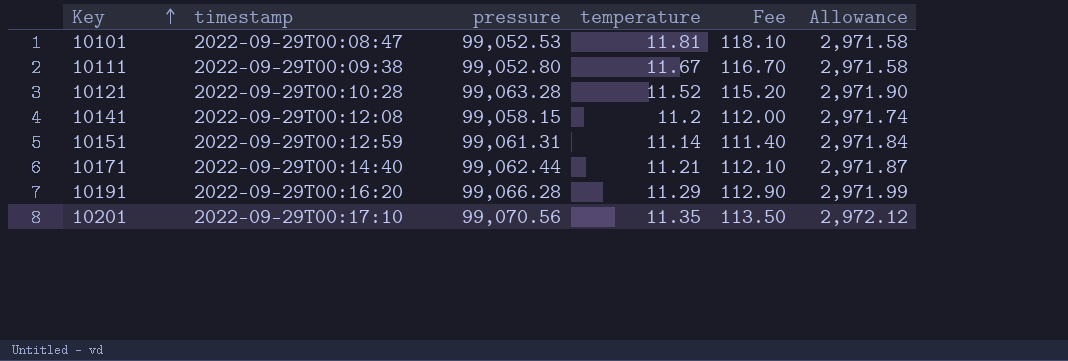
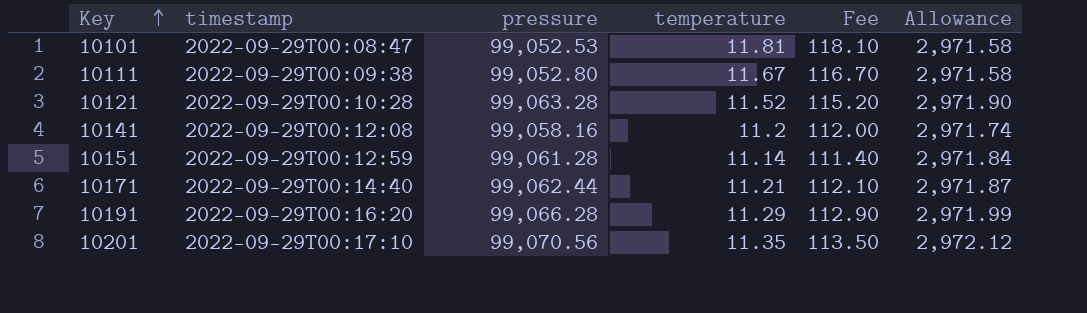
10141 | pressure: 99,058.15 -> 99,058.16
10151 | pressure: 99,061.31 -> 99,061.28

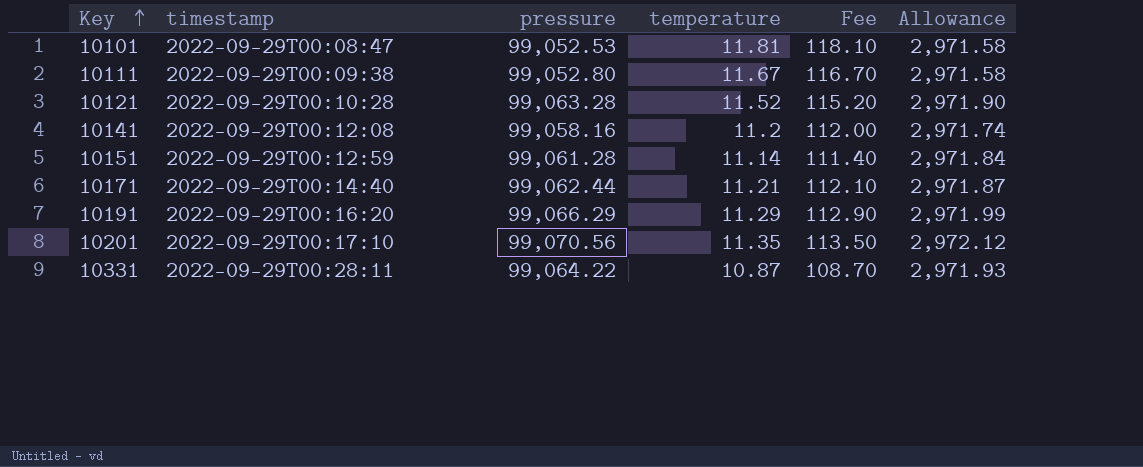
10191 | pressure: 99,066.28 -> 99,066.29
row 10331: none -> 2022-09-29T00:28:11 | 99,064.22 | 10.87 | 108.70 | 2,971.93

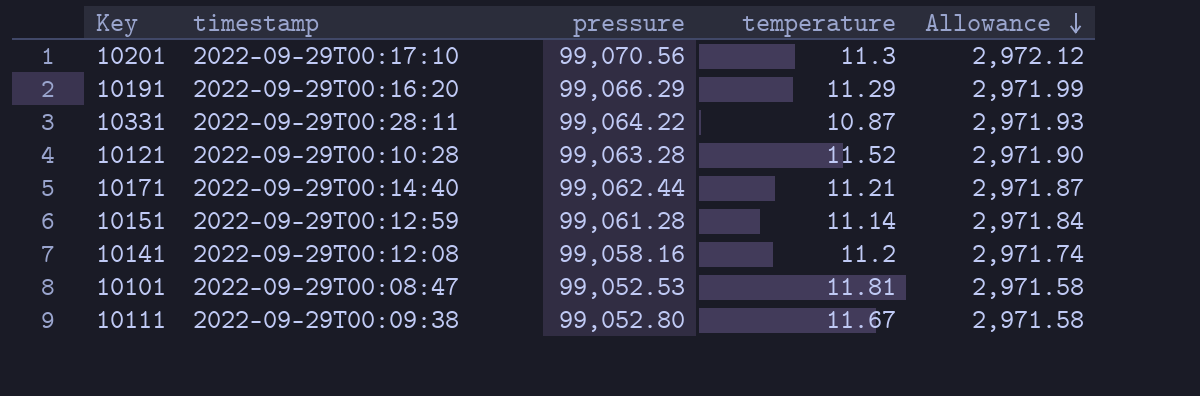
row order: Key ascending -> Allowance descending
column Fee | formula: [temperature] * 10 -> none
10201 | temperature: 11.35 -> 11.3

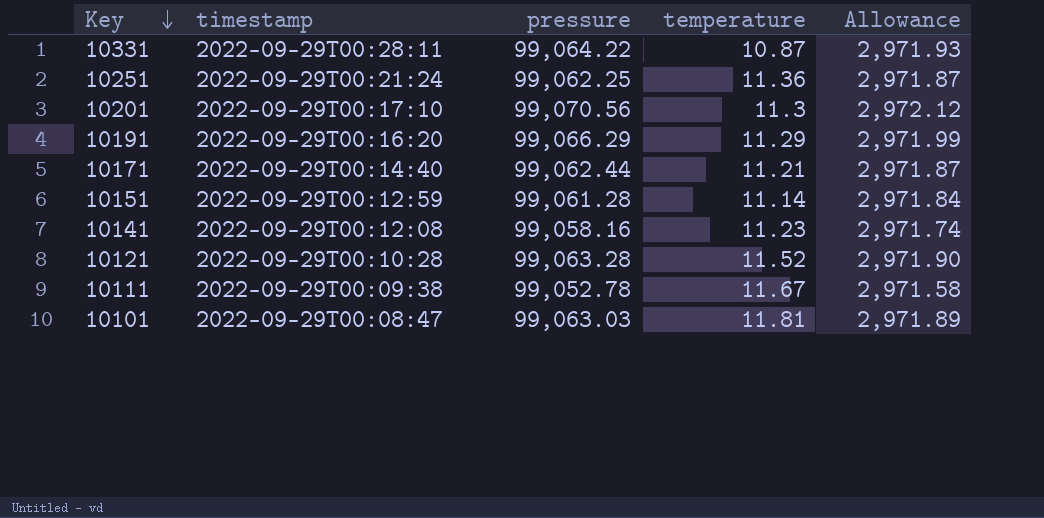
row order: Allowance descending -> Key descending
row 10251: none -> 2022-09-29T00:21:24 | 99,062.25 | 11.36 | 2,971.87
10141 | temperature: 11.2 -> 11.23
10111 | pressure: 99,052.80 -> 99,052.78
10101 | pressure: 99,052.53 -> 99,063.03
10101 | Allowance: 2,971.58 -> 2,971.89

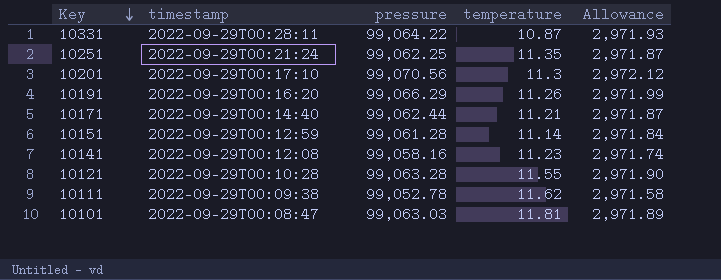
10251 | temperature: 11.36 -> 11.35
10191 | temperature: 11.29 -> 11.26
10121 | temperature: 11.52 -> 11.55
10111 | temperature: 11.67 -> 11.62

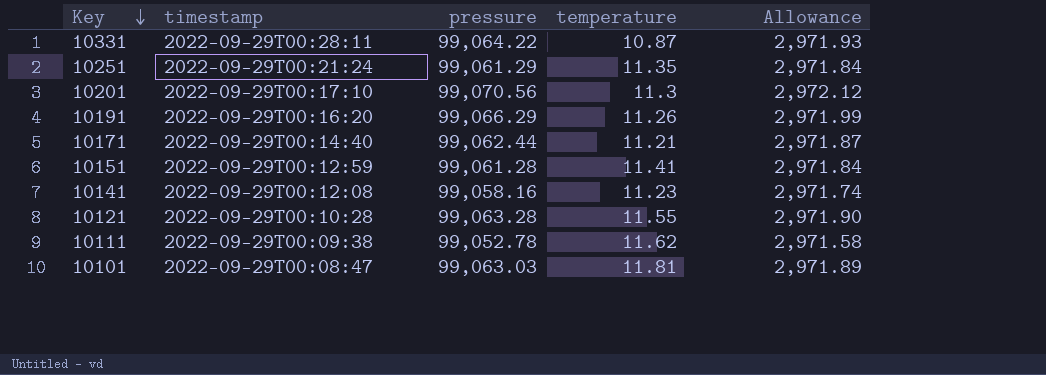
10251 | pressure: 99,062.25 -> 99,061.29
10251 | Allowance: 2,971.87 -> 2,971.84
10151 | temperature: 11.14 -> 11.41

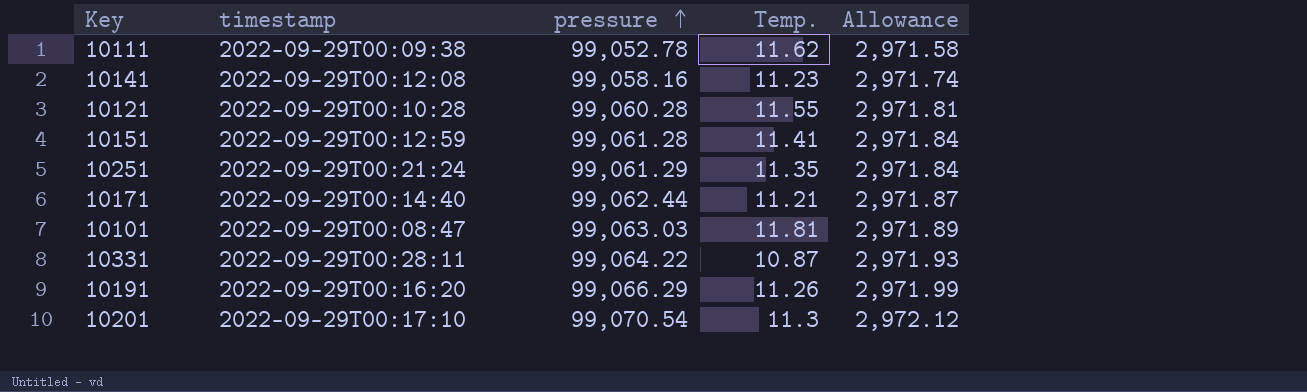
row order: Key descending -> pressure ascending
column name: temperature -> Temp.
10121 | pressure: 99,063.28 -> 99,060.28
10121 | Allowance: 2,971.90 -> 2,971.81
10201 | pressure: 99,070.56 -> 99,070.54

